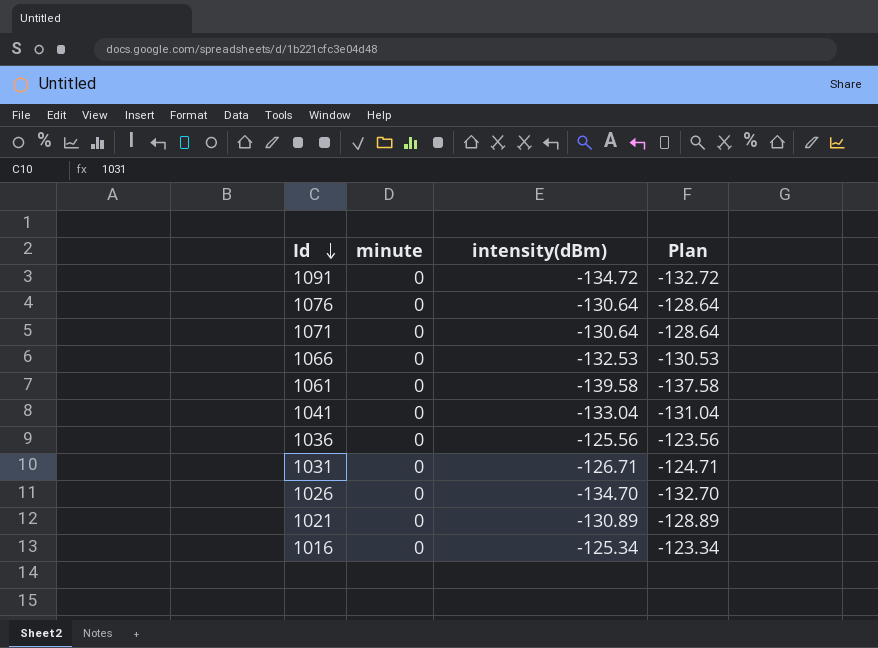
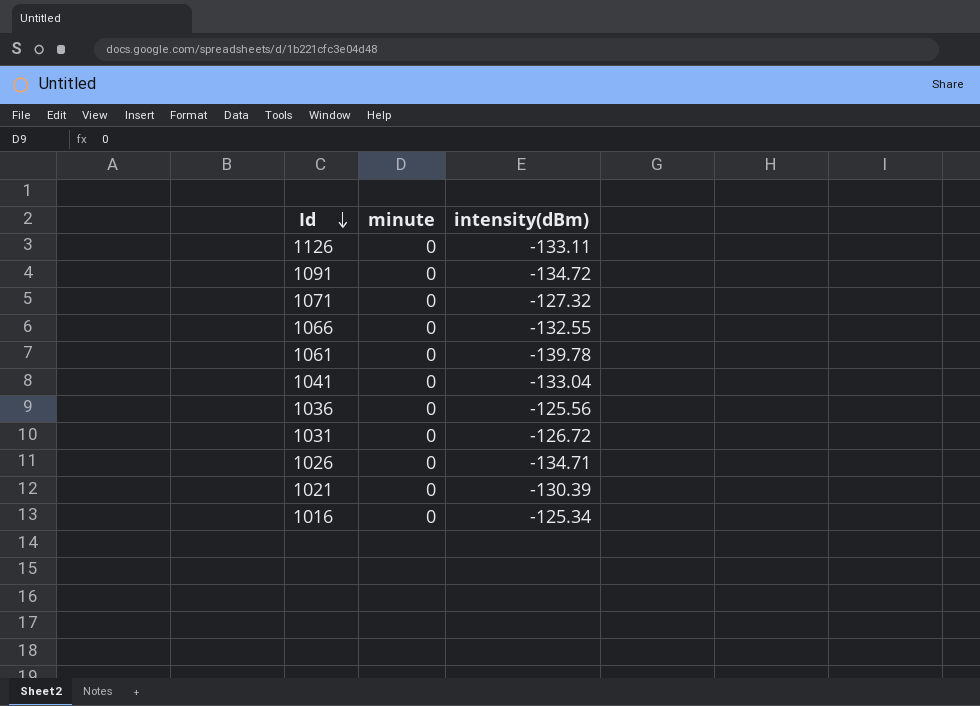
column Plan | formula: [intensity(dBm)] + 2 -> none
row 1076: 0 | -130.64 | -128.64 -> none
row 1126: none -> 0 | -133.11
1071 | intensity(dBm): -130.64 -> -127.32
1066 | intensity(dBm): -132.53 -> -132.55
1061 | intensity(dBm): -139.58 -> -139.78
1031 | intensity(dBm): -126.71 -> -126.72
1026 | intensity(dBm): -134.70 -> -134.71
1021 | intensity(dBm): -130.89 -> -130.39

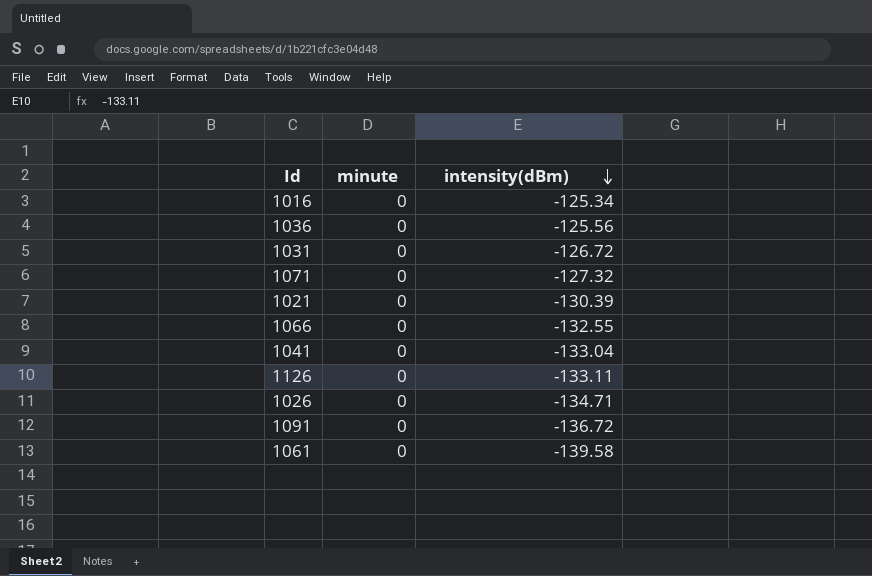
row order: Id descending -> intensity(dBm) descending
1091 | intensity(dBm): -134.72 -> -136.72
1061 | intensity(dBm): -139.78 -> -139.58

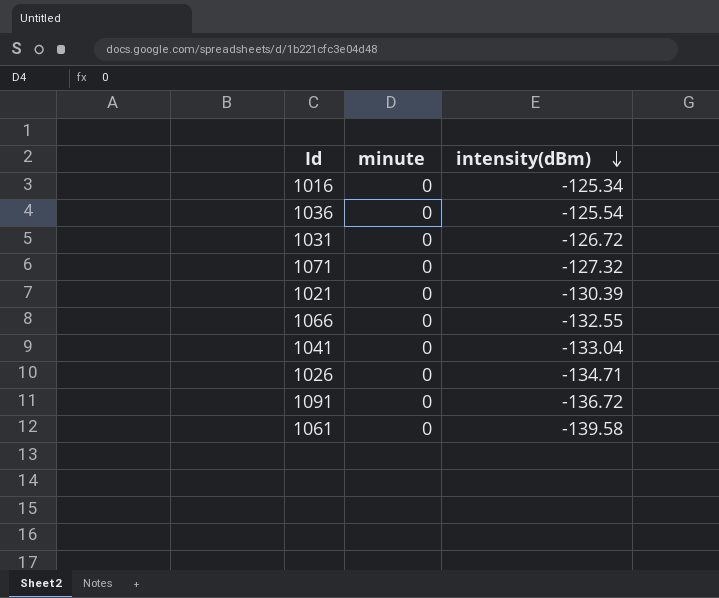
row 1126: 0 | -133.11 -> none
1036 | intensity(dBm): -125.56 -> -125.54

